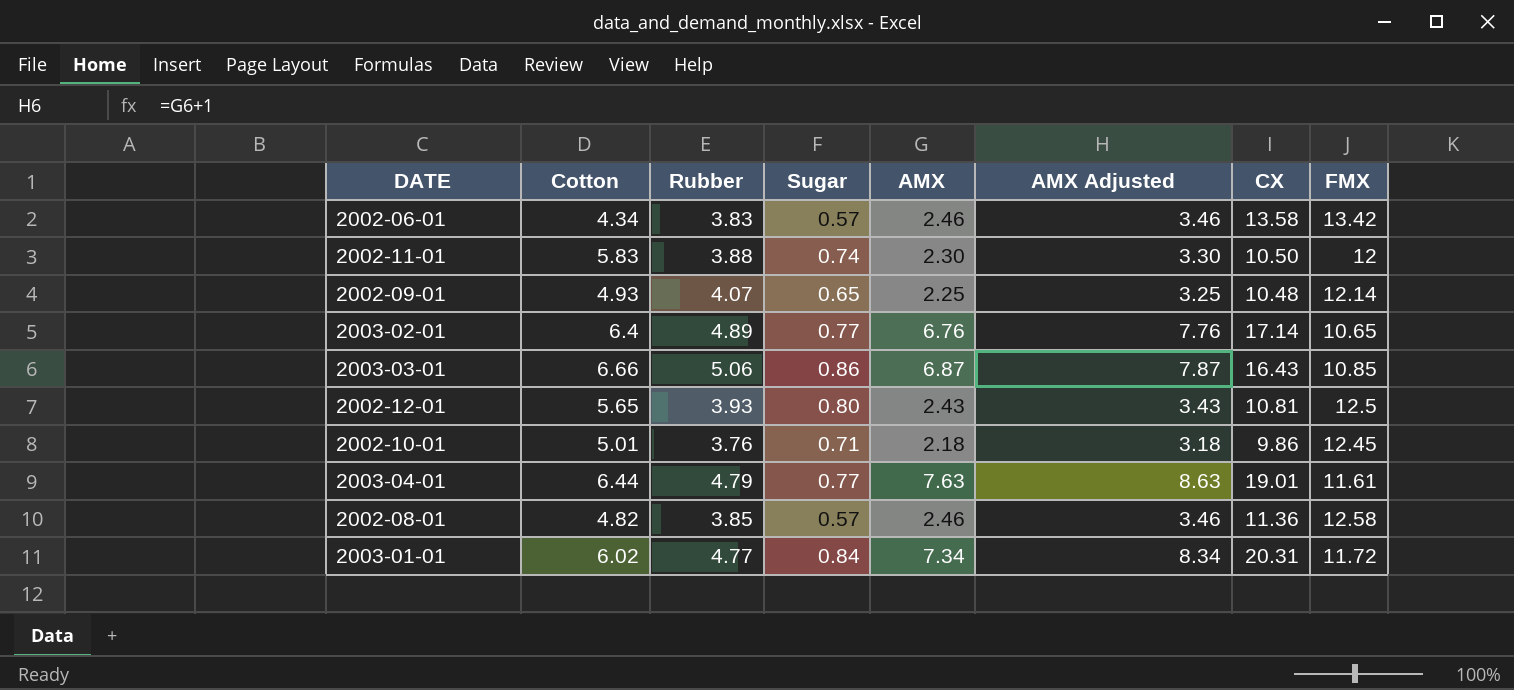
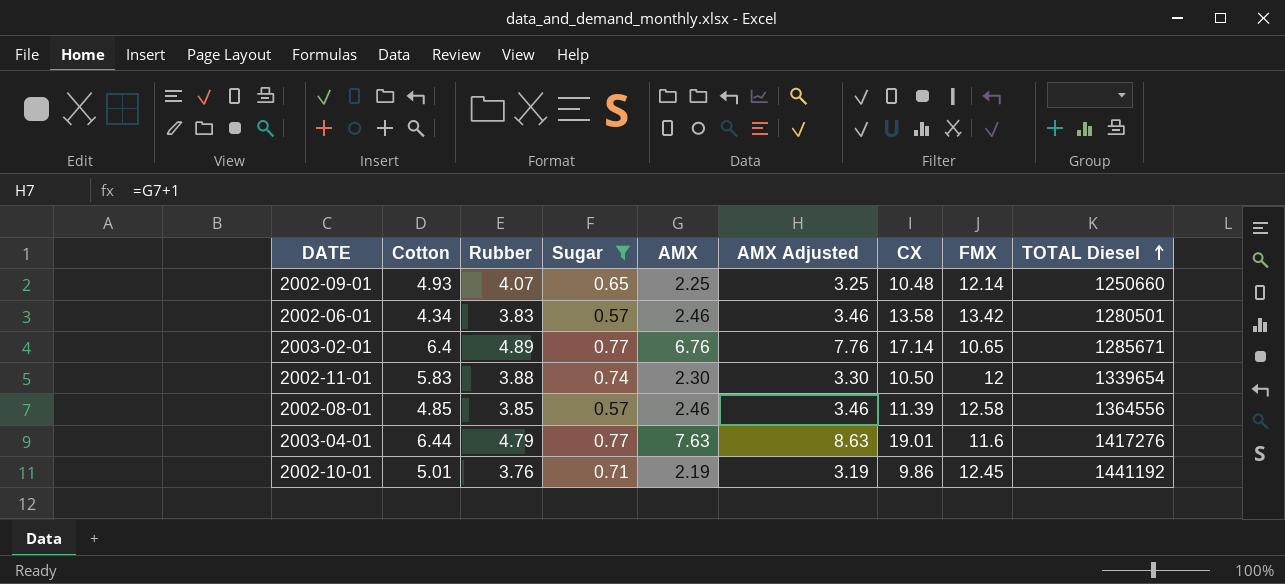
filter: none -> Sugar <= 0.77
row order: none -> TOTAL Diesel ascending
column TOTAL Diesel | position: none -> 9
2002-08-01 | Cotton: 4.82 -> 4.85
2002-08-01 | CX: 11.36 -> 11.39
2003-04-01 | FMX: 11.61 -> 11.6
2002-10-01 | AMX: 2.18 -> 2.19
2002-10-01 | AMX Adjusted: 3.18 -> 3.19

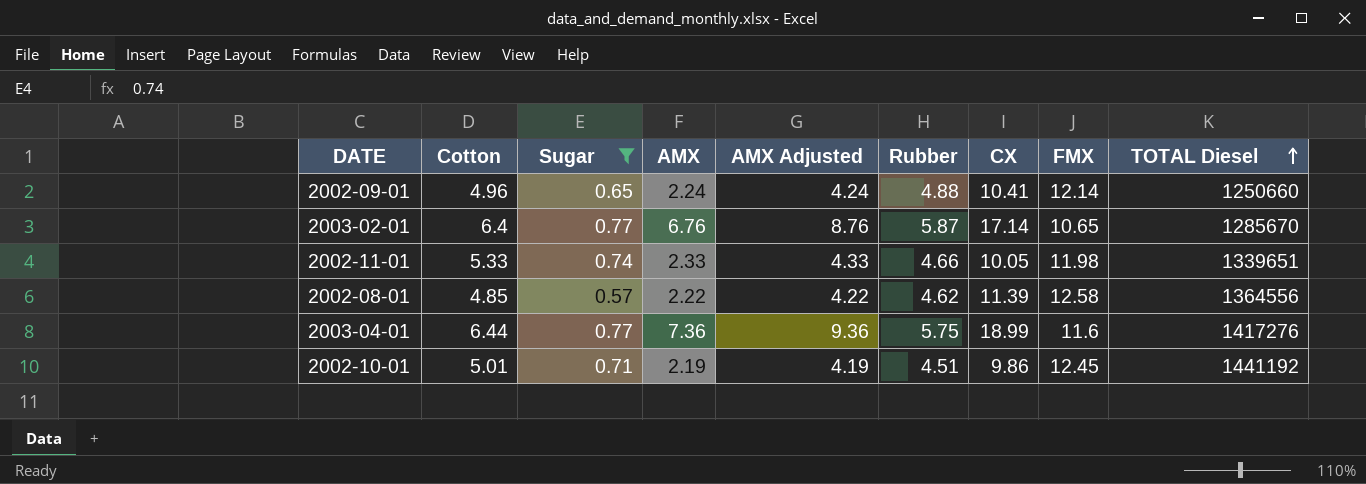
column AMX Adjusted | formula: [AMX] + 1 -> [AMX] + 2
column Rubber | position: 3 -> 6
row 2002-06-01: 4.34 | 3.83 | 0.57 | 2.46 | 3.46 | 13.58 | 13.42 | 1280501 -> none
2002-09-01 | Cotton: 4.93 -> 4.96
2002-09-01 | AMX: 2.25 -> 2.24
2002-09-01 | Rubber: 4.07 -> 4.88
2002-09-01 | CX: 10.48 -> 10.41
2003-02-01 | Rubber: 4.89 -> 5.87
2003-02-01 | TOTAL Diesel: 1285671 -> 1285670
2002-11-01 | Cotton: 5.83 -> 5.33
2002-11-01 | AMX: 2.30 -> 2.33
2002-11-01 | Rubber: 3.88 -> 4.66
2002-11-01 | CX: 10.50 -> 10.05
2002-11-01 | FMX: 12 -> 11.98
2002-11-01 | TOTAL Diesel: 1339654 -> 1339651
2002-08-01 | AMX: 2.46 -> 2.22
2002-08-01 | Rubber: 3.85 -> 4.62
2003-04-01 | AMX: 7.63 -> 7.36
2003-04-01 | Rubber: 4.79 -> 5.75
2003-04-01 | CX: 19.01 -> 18.99
2002-10-01 | Rubber: 3.76 -> 4.51

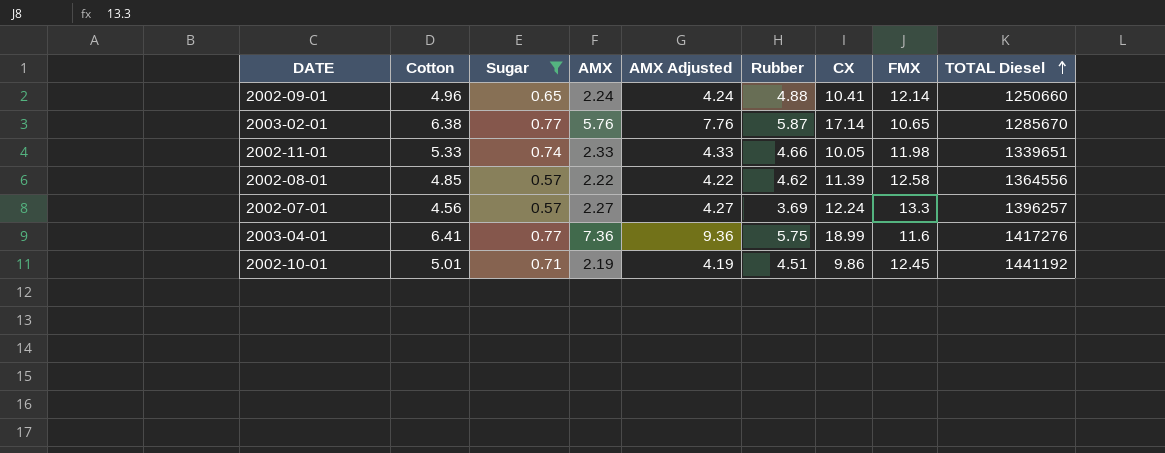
2003-02-01 | Cotton: 6.4 -> 6.38
2003-02-01 | AMX: 6.76 -> 5.76
2003-02-01 | AMX Adjusted: 8.76 -> 7.76
row 2002-07-01: none -> 4.56 | 0.57 | 2.27 | 4.27 | 3.69 | 12.24 | 13.3 | 1396257
2003-04-01 | Cotton: 6.44 -> 6.41

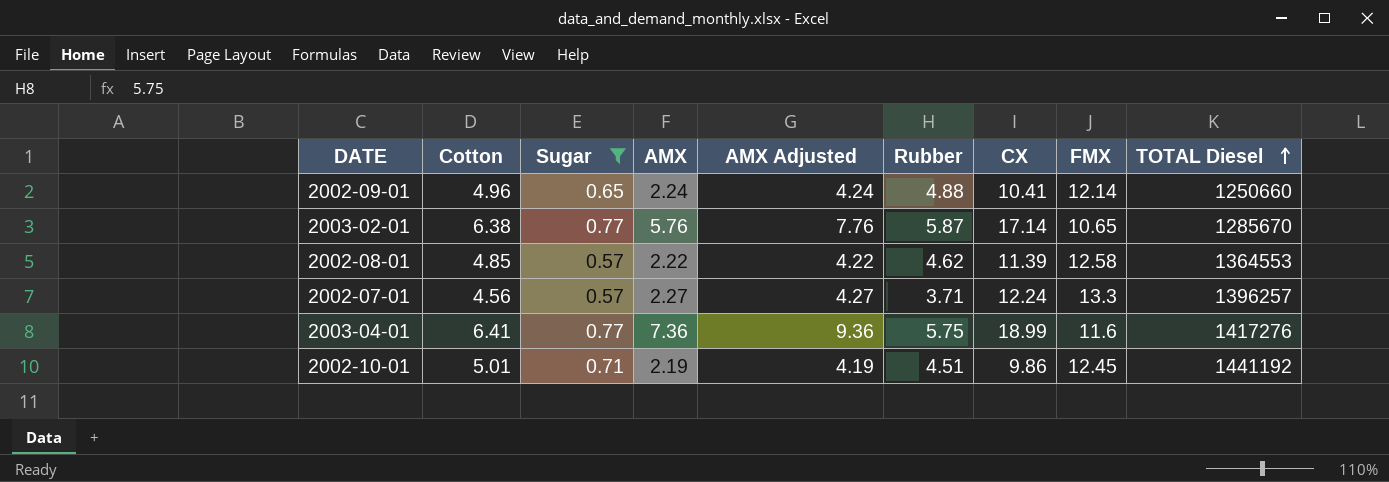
row 2002-11-01: 5.33 | 0.74 | 2.33 | 4.33 | 4.66 | 10.05 | 11.98 | 1339651 -> none
2002-08-01 | TOTAL Diesel: 1364556 -> 1364553
2002-07-01 | Rubber: 3.69 -> 3.71

